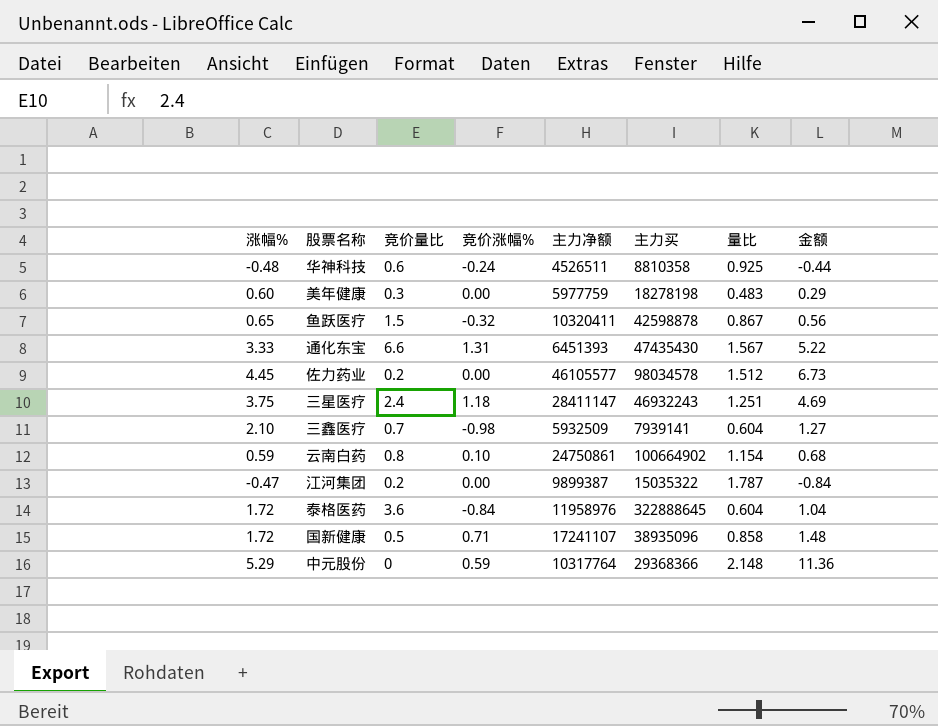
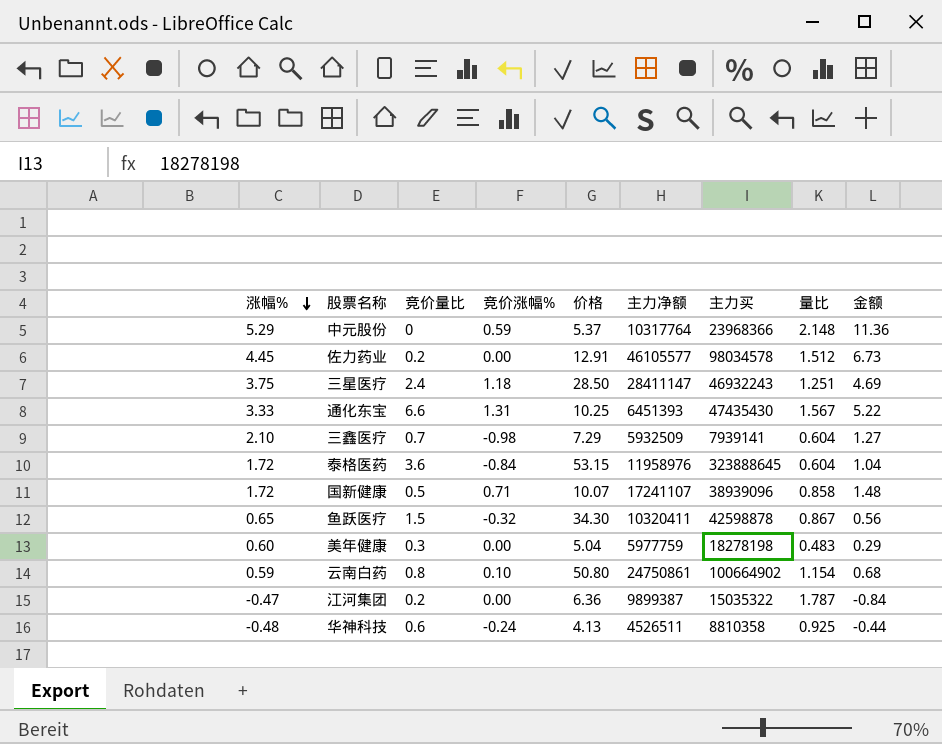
row order: none -> 涨幅% descending
column 价格 | position: none -> 5
中元股份 | 主力买: 29368366 -> 23968366
泰格医药 | 主力买: 322888645 -> 323888645
国新健康 | 主力买: 38935096 -> 38939096

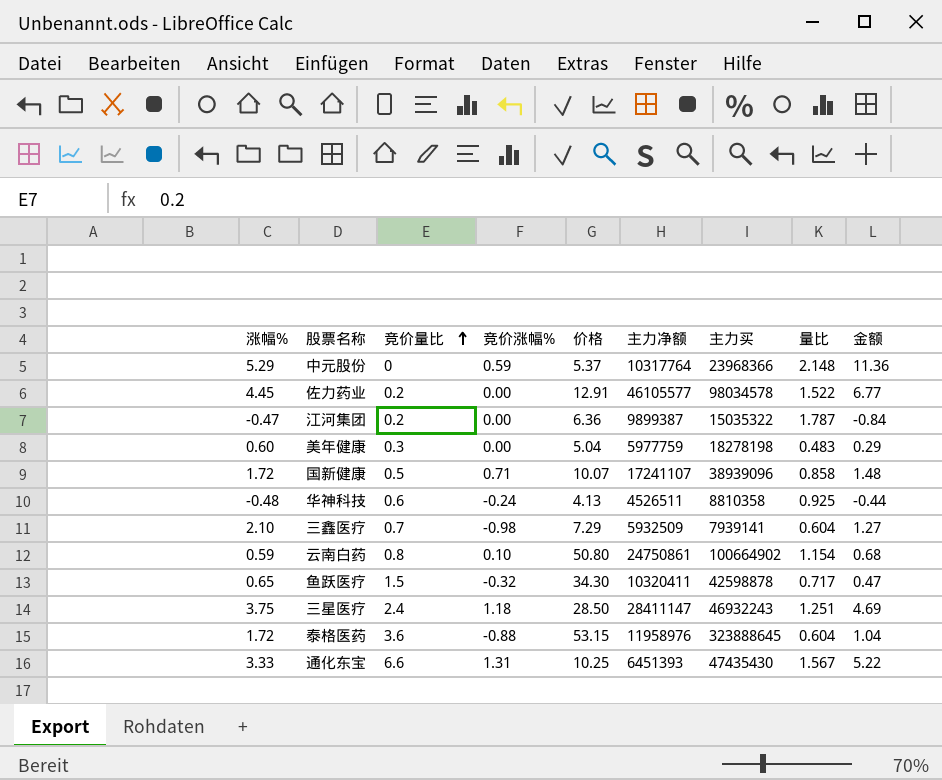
row order: 涨幅% descending -> 竞价量比 ascending
佐力药业 | 量比: 1.512 -> 1.522
佐力药业 | 金额: 6.73 -> 6.77
鱼跃医疗 | 量比: 0.867 -> 0.717
鱼跃医疗 | 金额: 0.56 -> 0.47
泰格医药 | 竞价涨幅%: -0.84 -> -0.88

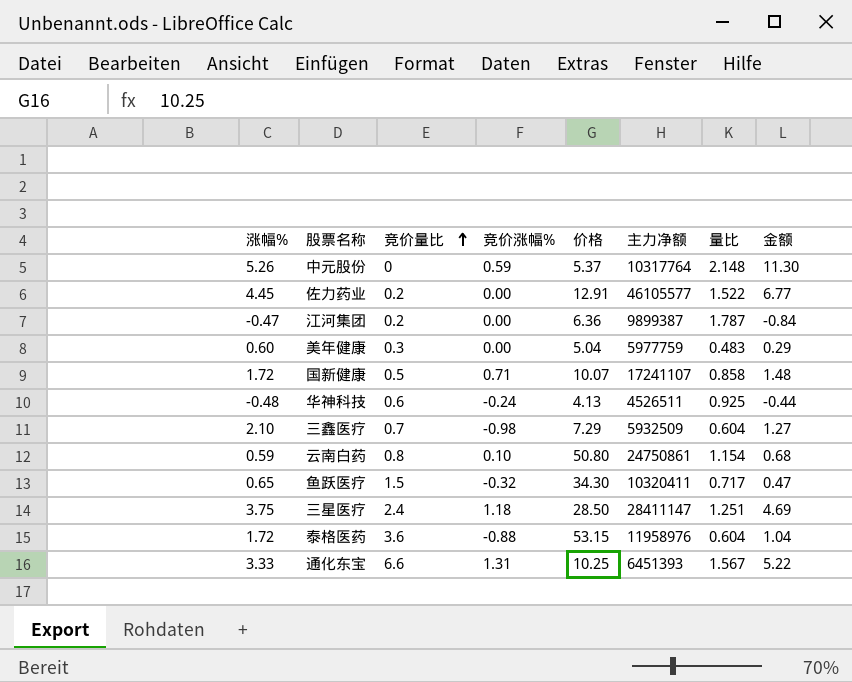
column 主力买 | position: 7 -> none
中元股份 | 涨幅%: 5.29 -> 5.26
中元股份 | 金额: 11.36 -> 11.30

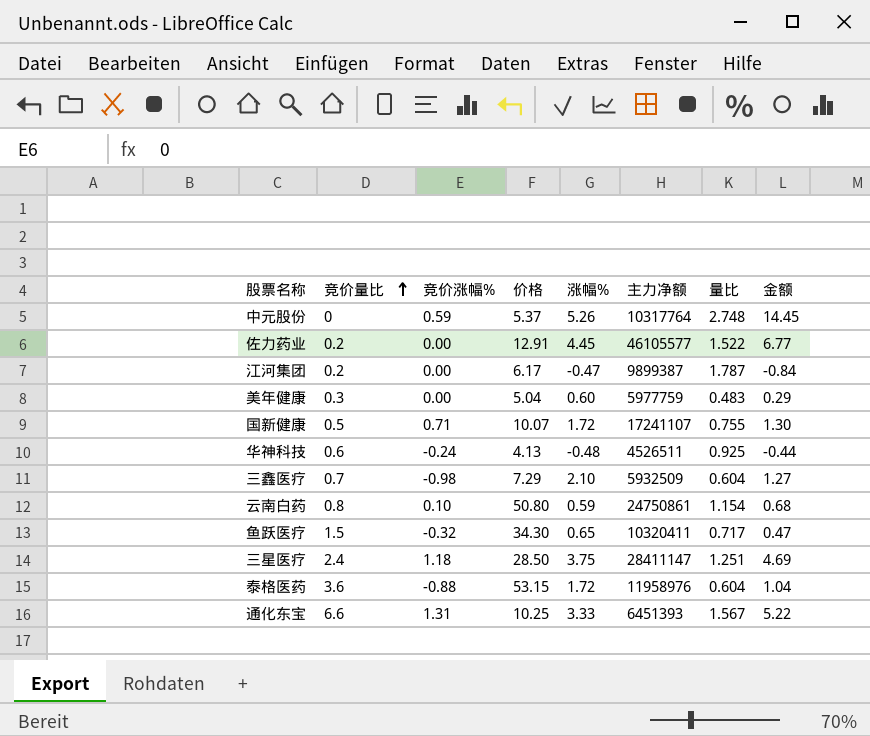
column 涨幅% | position: 1 -> 5
中元股份 | 量比: 2.148 -> 2.748
中元股份 | 金额: 11.30 -> 14.45
江河集团 | 价格: 6.36 -> 6.17
国新健康 | 量比: 0.858 -> 0.755
国新健康 | 金额: 1.48 -> 1.30

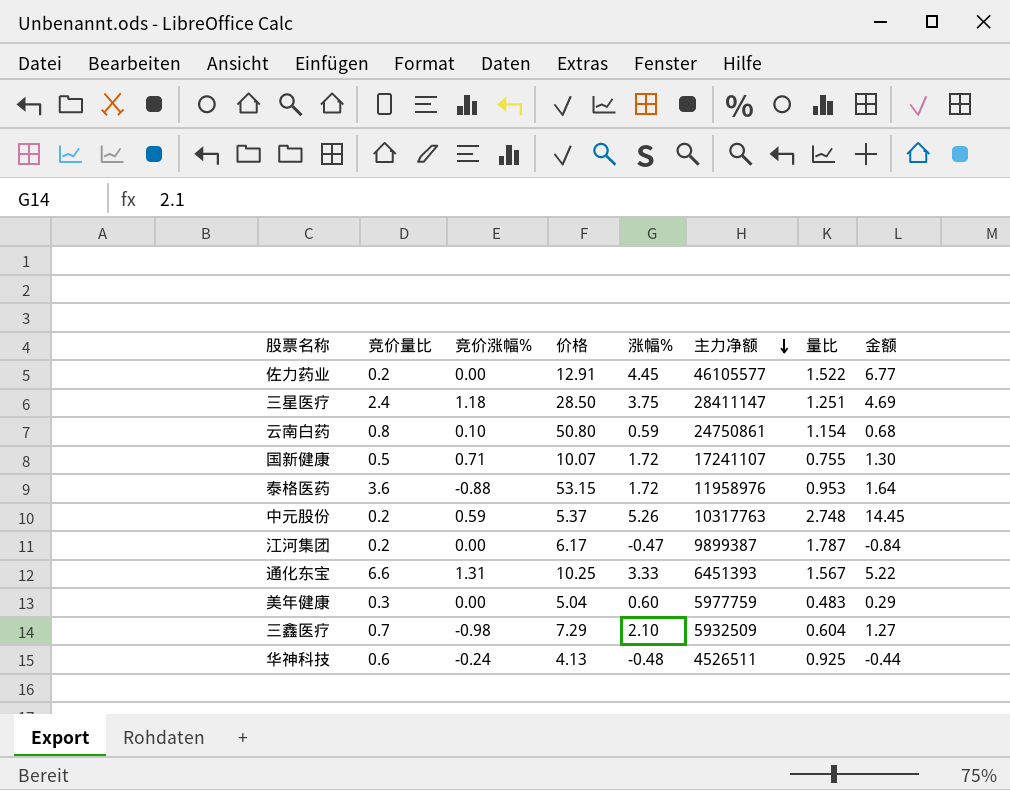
row order: 竞价量比 ascending -> 主力净额 descending
row 鱼跃医疗: 1.5 | -0.32 | 34.30 | 0.65 | 10320411 | 0.717 | 0.47 -> none
泰格医药 | 量比: 0.604 -> 0.953
泰格医药 | 金额: 1.04 -> 1.64
中元股份 | 竞价量比: 0 -> 0.2
中元股份 | 主力净额: 10317764 -> 10317763

